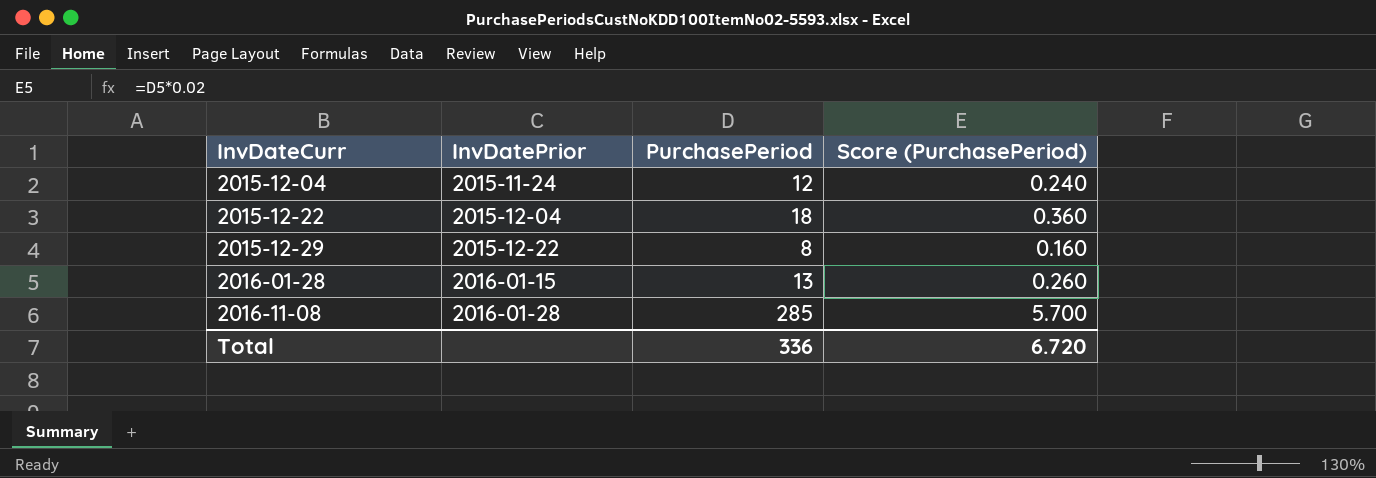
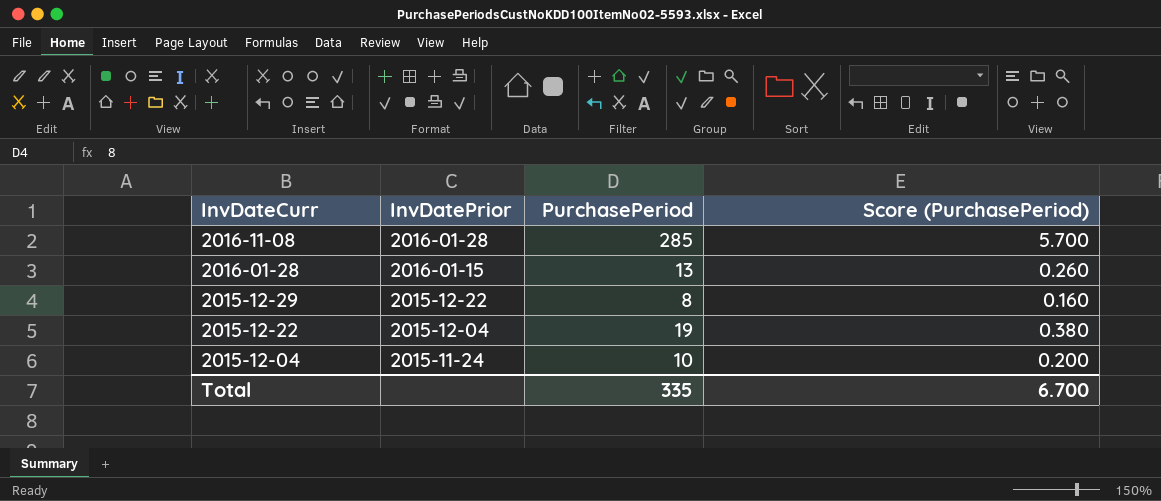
row order: InvDateCurr ascending -> InvDateCurr descending
2015-12-22 | PurchasePeriod: 18 -> 19
2015-12-22 | Score (PurchasePeriod): 0.360 -> 0.380
2015-12-04 | PurchasePeriod: 12 -> 10
2015-12-04 | Score (PurchasePeriod): 0.240 -> 0.200
Total | PurchasePeriod: 336 -> 335
Total | Score (PurchasePeriod): 6.720 -> 6.700

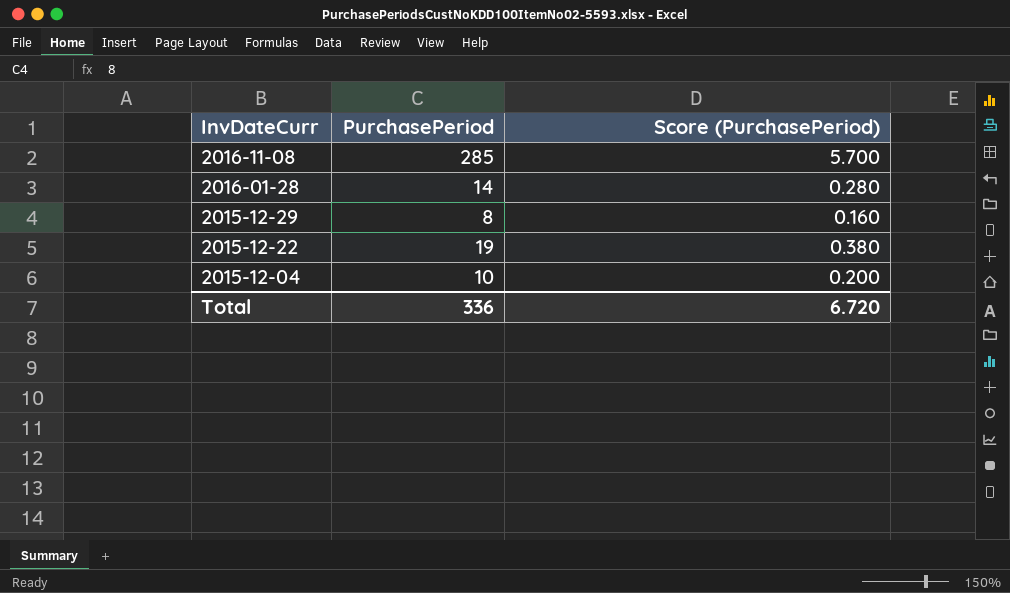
column InvDatePrior | position: 2 -> none
2016-01-28 | PurchasePeriod: 13 -> 14
2016-01-28 | Score (PurchasePeriod): 0.260 -> 0.280
Total | PurchasePeriod: 335 -> 336
Total | Score (PurchasePeriod): 6.700 -> 6.720

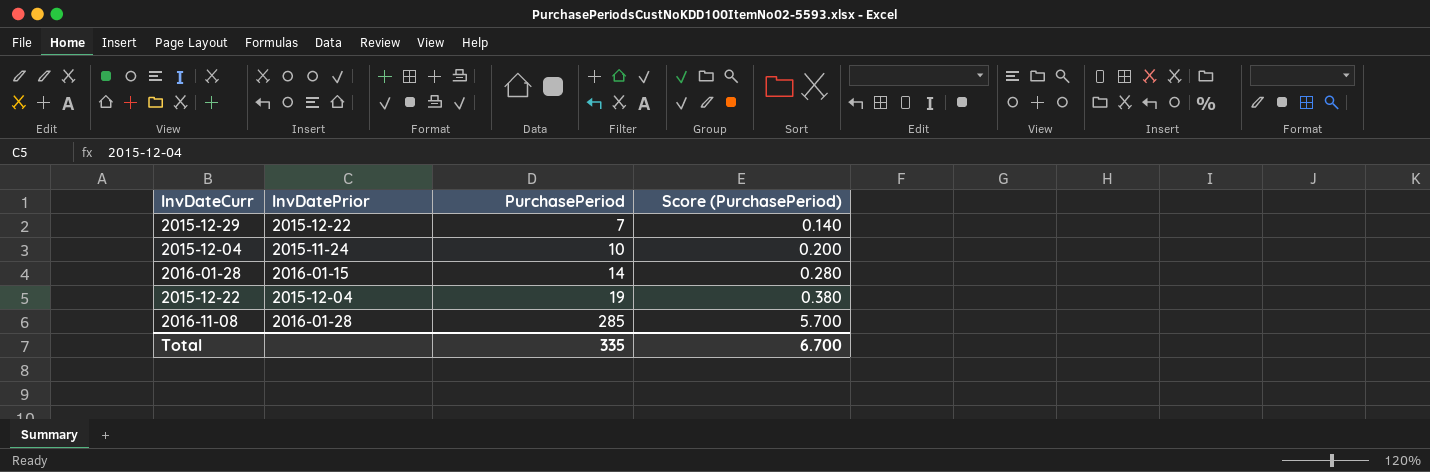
row order: InvDateCurr descending -> PurchasePeriod ascending
column InvDatePrior | position: none -> 2
2015-12-29 | PurchasePeriod: 8 -> 7
2015-12-29 | Score (PurchasePeriod): 0.160 -> 0.140
Total | PurchasePeriod: 336 -> 335
Total | Score (PurchasePeriod): 6.720 -> 6.700

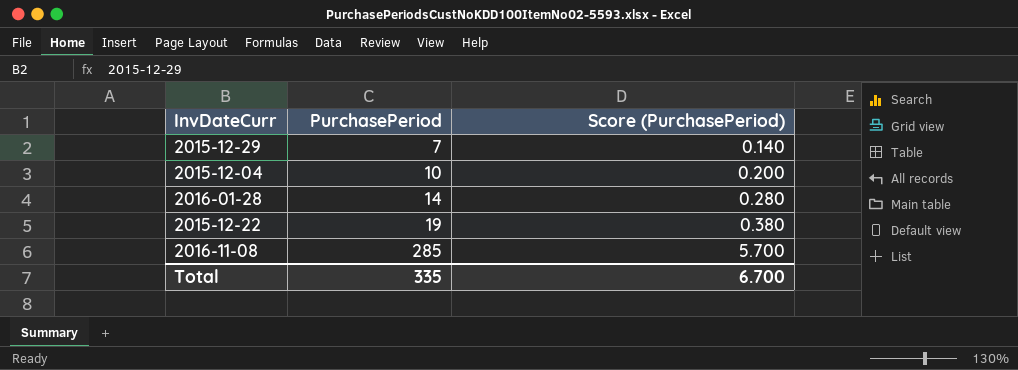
column InvDatePrior | position: 2 -> none

